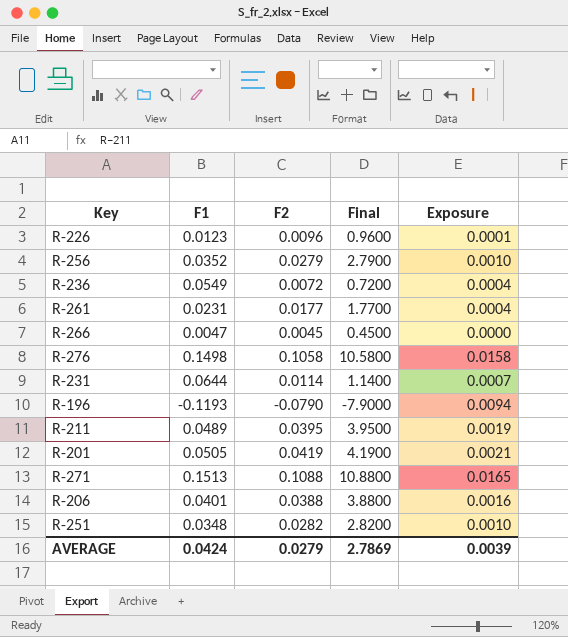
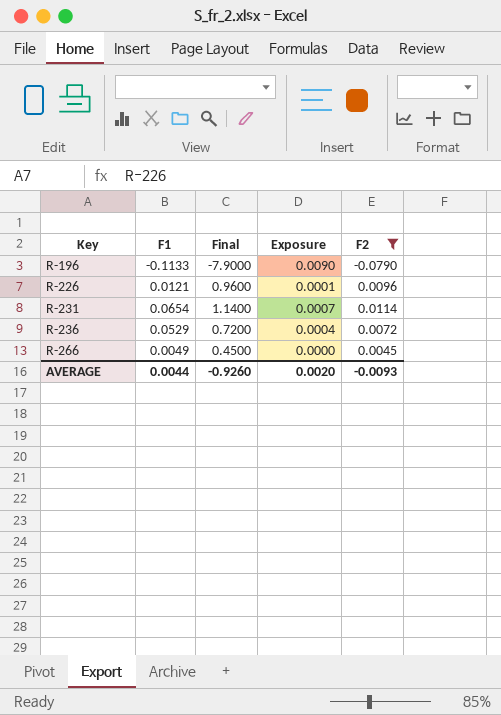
filter: none -> F2 <= 0.0114
row order: none -> Key ascending
column F2 | position: 3 -> 5
R-196 | F1: -0.1193 -> -0.1133
R-196 | Exposure: 0.0094 -> 0.0090
R-226 | F1: 0.0123 -> 0.0121
R-231 | F1: 0.0644 -> 0.0654
R-236 | F1: 0.0549 -> 0.0529
R-266 | F1: 0.0047 -> 0.0049
AVERAGE | F1: 0.0424 -> 0.0044
AVERAGE | Final: 2.7869 -> -0.9260
AVERAGE | Exposure: 0.0039 -> 0.0020
AVERAGE | F2: 0.0279 -> -0.0093

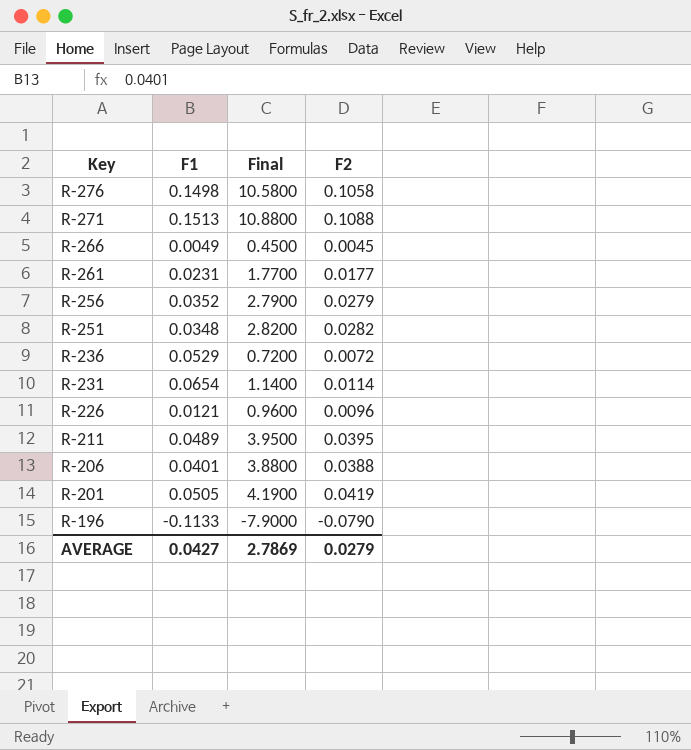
filter: F2 <= 0.0114 -> none
row order: Key ascending -> Key descending
column Exposure | formula: [F1] * [F2] -> none
AVERAGE | F1: 0.0044 -> 0.0427
AVERAGE | Final: -0.9260 -> 2.7869
AVERAGE | F2: -0.0093 -> 0.0279

